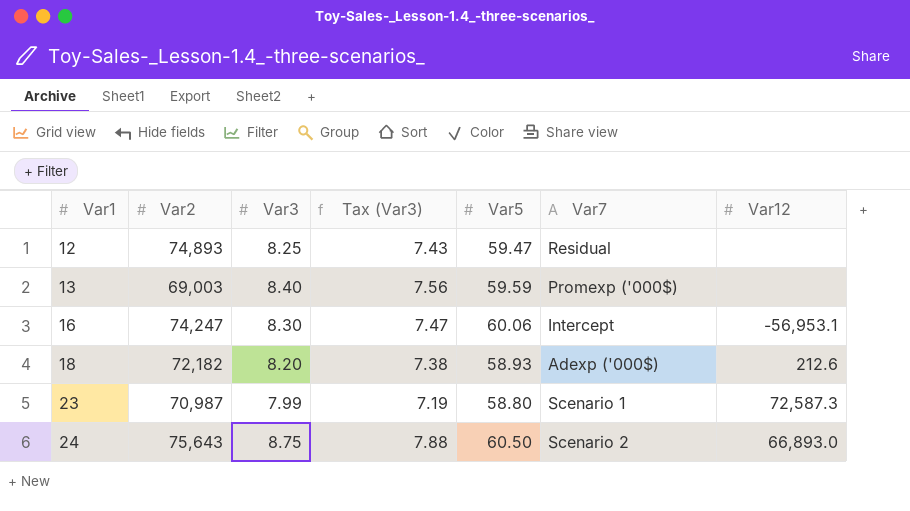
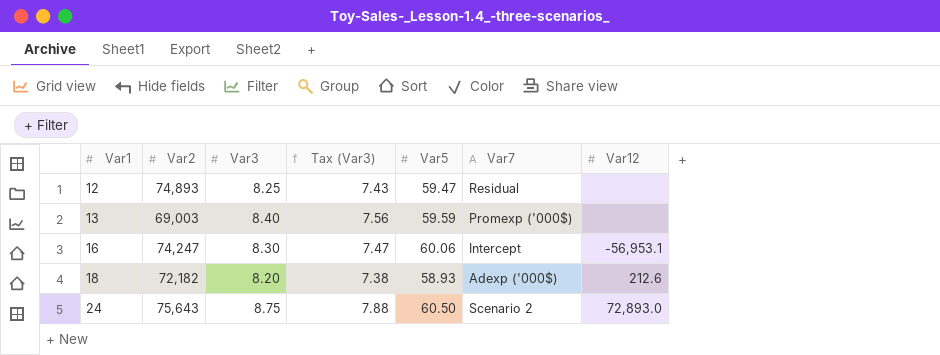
row 23: 70,987 | 7.99 | 7.19 | 58.80 | Scenario 1 | 72,587.3 -> none
24 | Var12: 66,893.0 -> 72,893.0

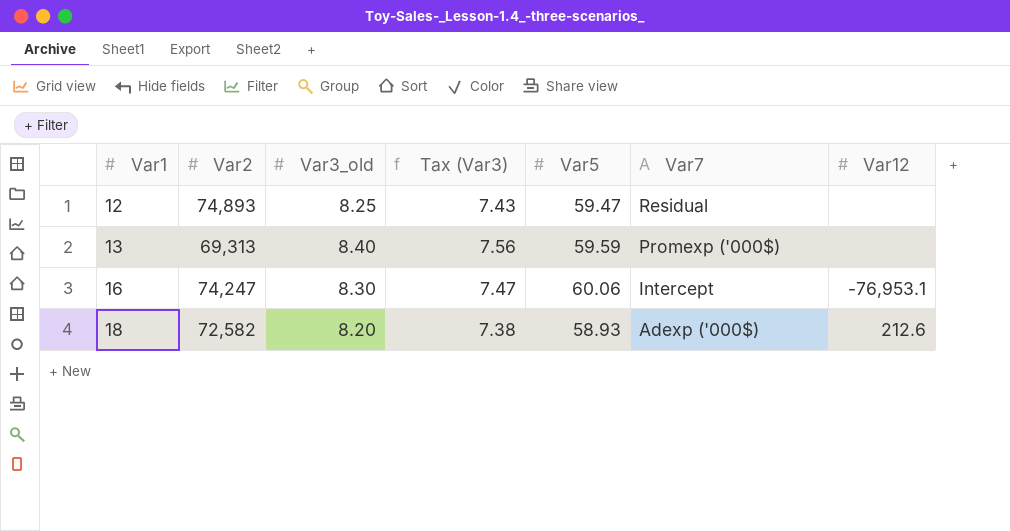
column name: Var3 -> Var3_old
row 24: 75,643 | 8.75 | 7.88 | 60.50 | Scenario 2 | 72,893.0 -> none
13 | Var2: 69,003 -> 69,313
16 | Var12: -56,953.1 -> -76,953.1
18 | Var2: 72,182 -> 72,582

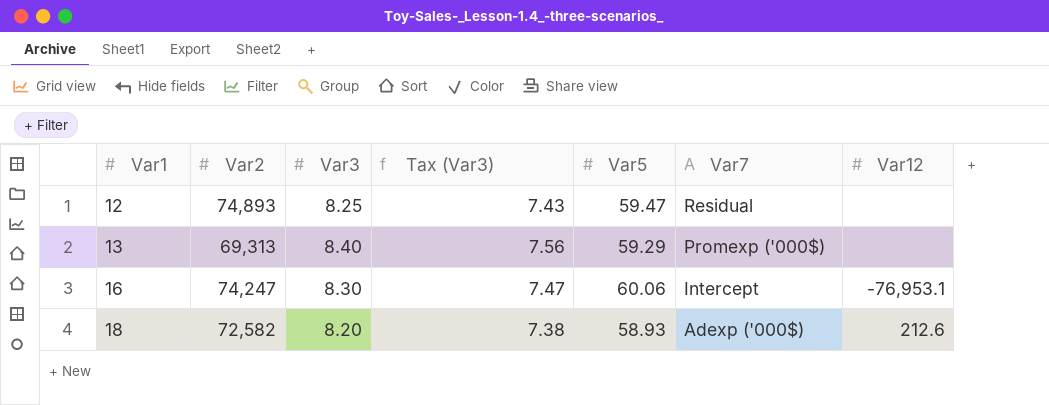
column name: Var3_old -> Var3
13 | Var5: 59.59 -> 59.29

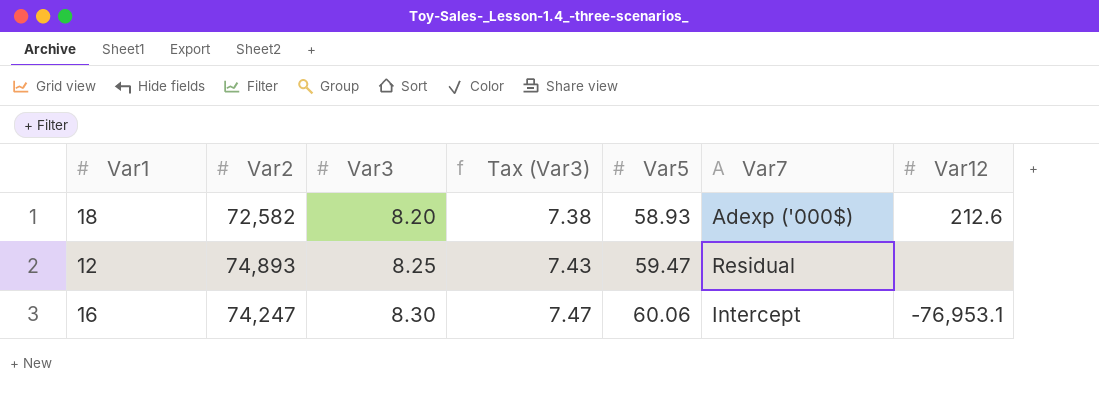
row order: Var1 ascending -> Var3 ascending
row 13: 69,313 | 8.40 | 7.56 | 59.29 | Promexp ('000$) | none -> none

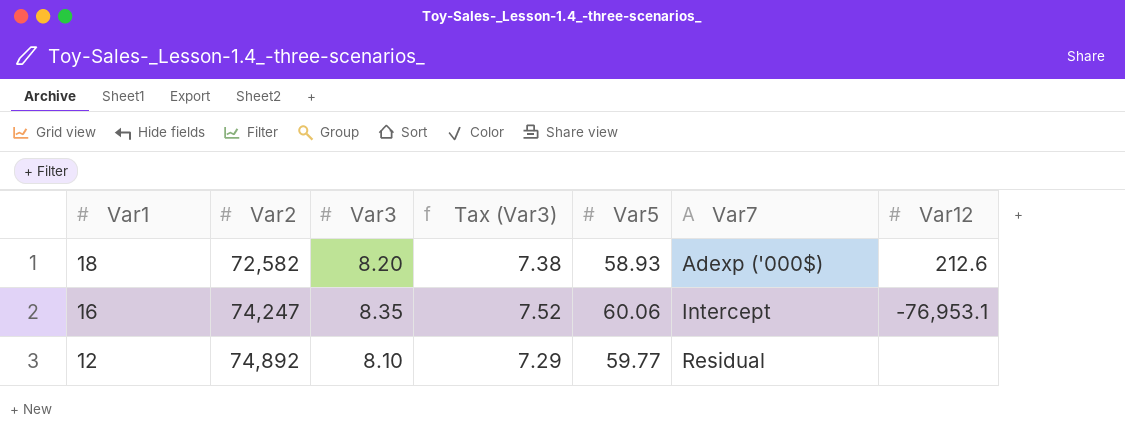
row order: Var3 ascending -> Var1 descending
16 | Var3: 8.30 -> 8.35
16 | Tax (Var3): 7.47 -> 7.52
12 | Var2: 74,893 -> 74,892
12 | Var3: 8.25 -> 8.10
12 | Tax (Var3): 7.43 -> 7.29
12 | Var5: 59.47 -> 59.77

